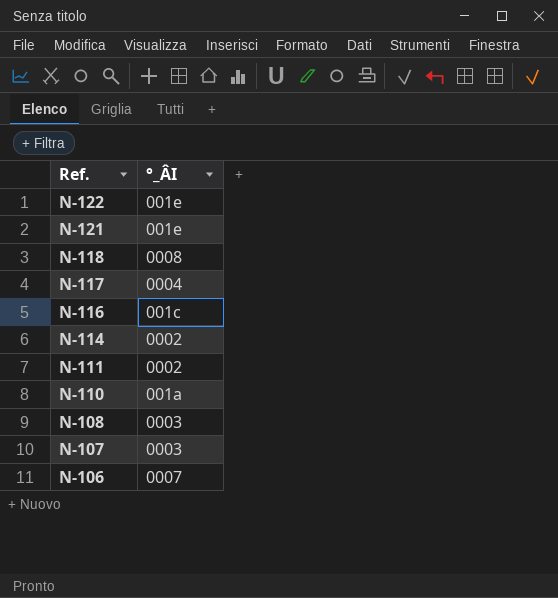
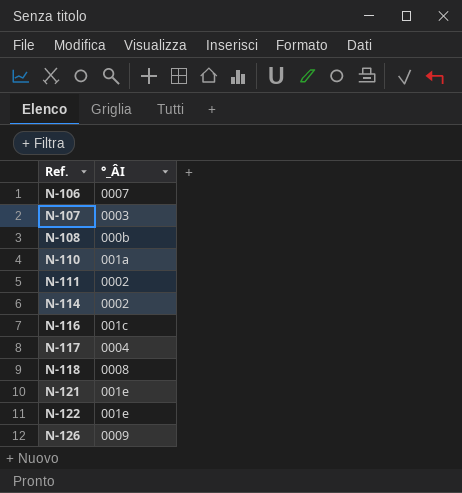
row order: Ref. descending -> Ref. ascending
N-108 | °_ÂI: 0003 -> 000b
row N-126: none -> 0009

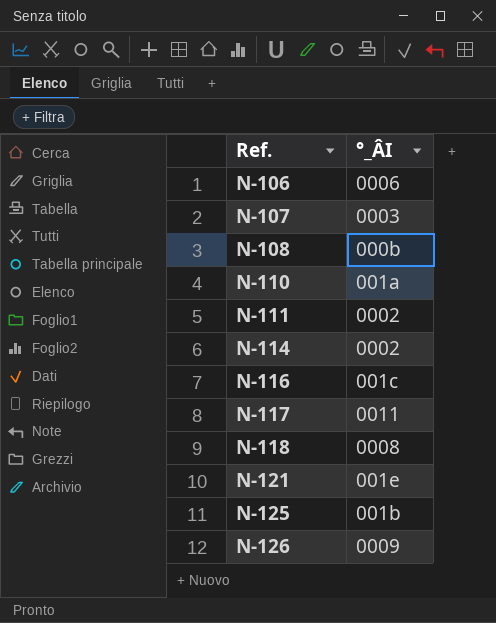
row N-122: 001e -> none
N-106 | °_ÂI: 0007 -> 0006
N-117 | °_ÂI: 0004 -> 0011
row N-125: none -> 001b

